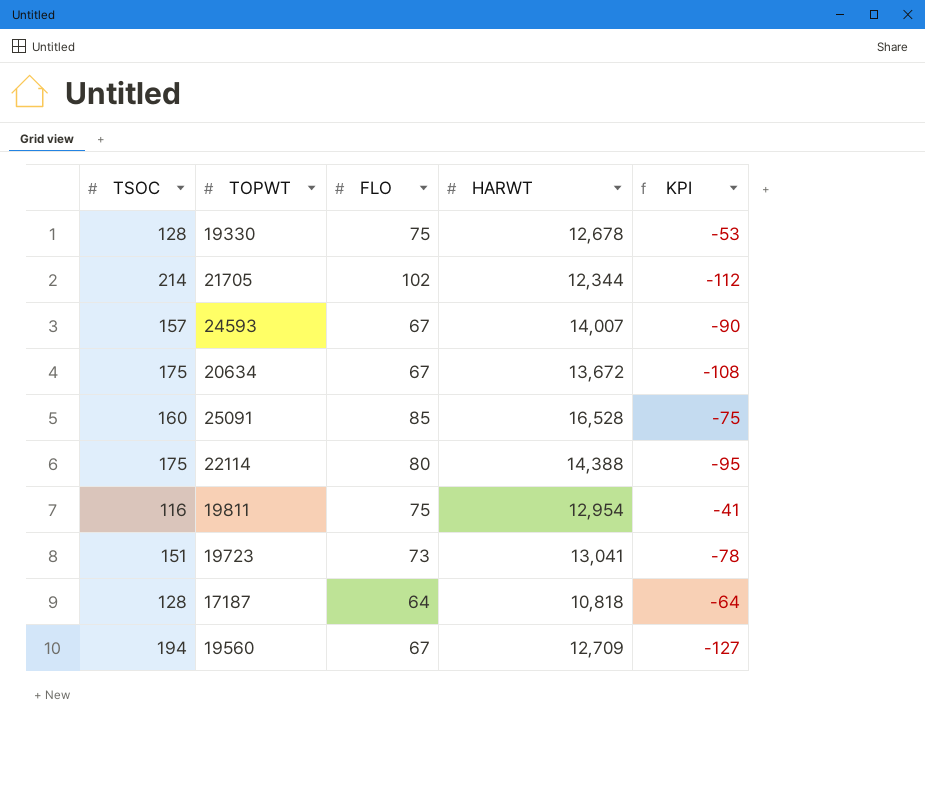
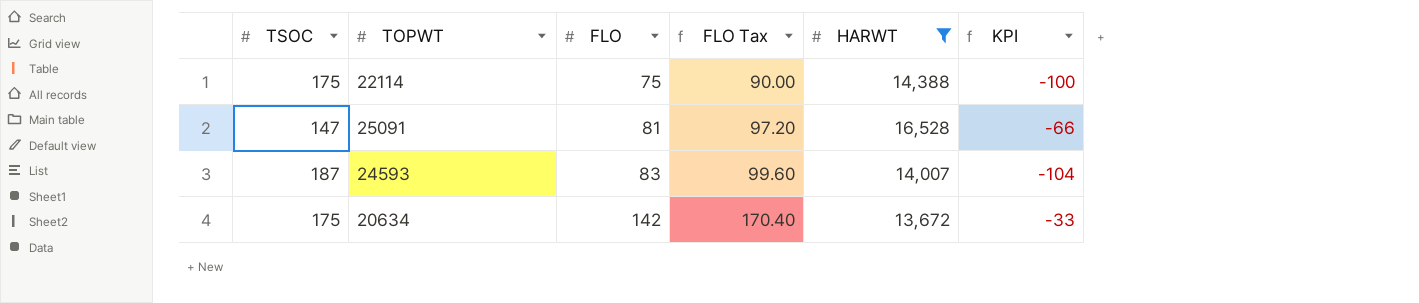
filter: none -> HARWT >= 13,672
row order: none -> FLO ascending
column FLO Tax | formula: none -> [FLO] * 1.2
22114 | FLO: 80 -> 75
22114 | KPI: -95 -> -100
25091 | TSOC: 160 -> 147
25091 | FLO: 85 -> 81
25091 | KPI: -75 -> -66
24593 | TSOC: 157 -> 187
24593 | FLO: 67 -> 83
24593 | KPI: -90 -> -104
20634 | FLO: 67 -> 142
20634 | KPI: -108 -> -33

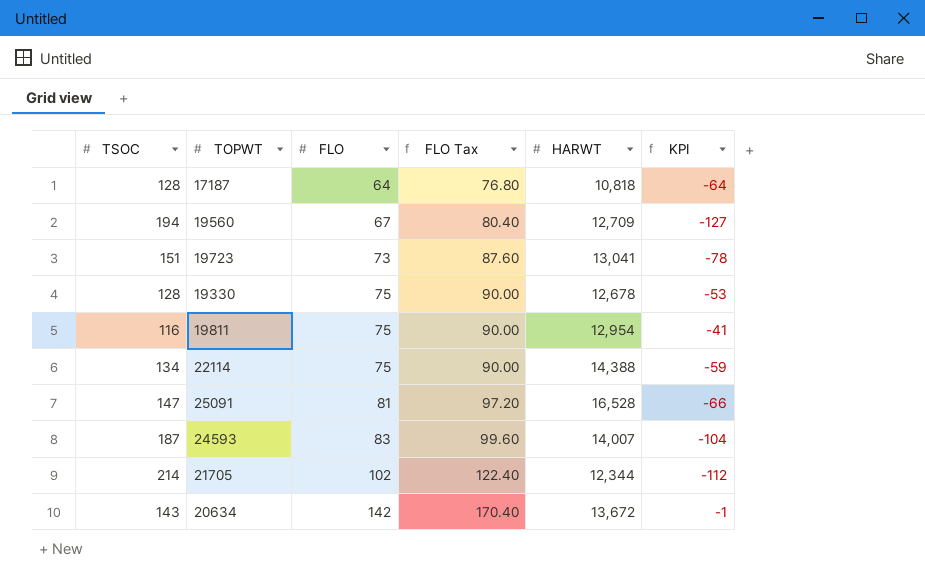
filter: HARWT >= 13,672 -> none
22114 | TSOC: 175 -> 134
22114 | KPI: -100 -> -59
20634 | TSOC: 175 -> 143
20634 | KPI: -33 -> -1

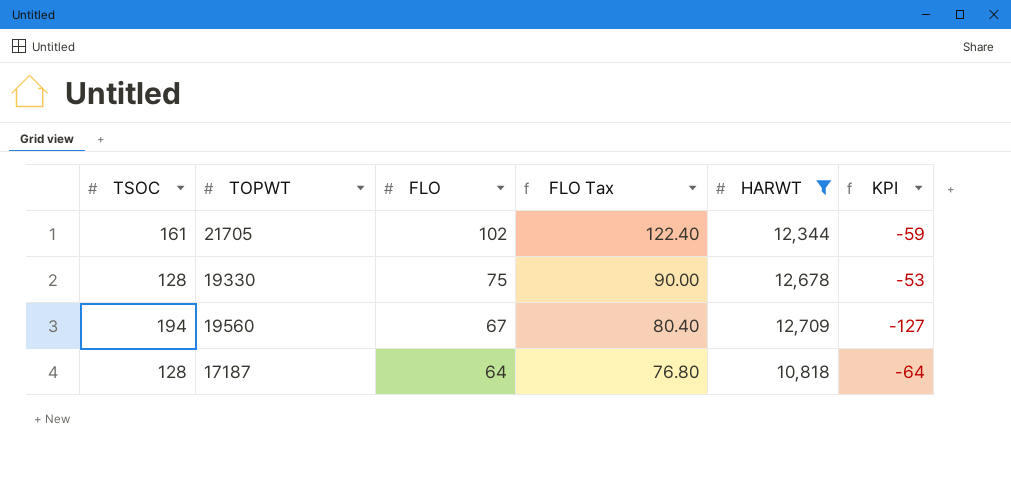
filter: none -> HARWT <= 12,709
row order: FLO ascending -> FLO descending
21705 | TSOC: 214 -> 161
21705 | KPI: -112 -> -59

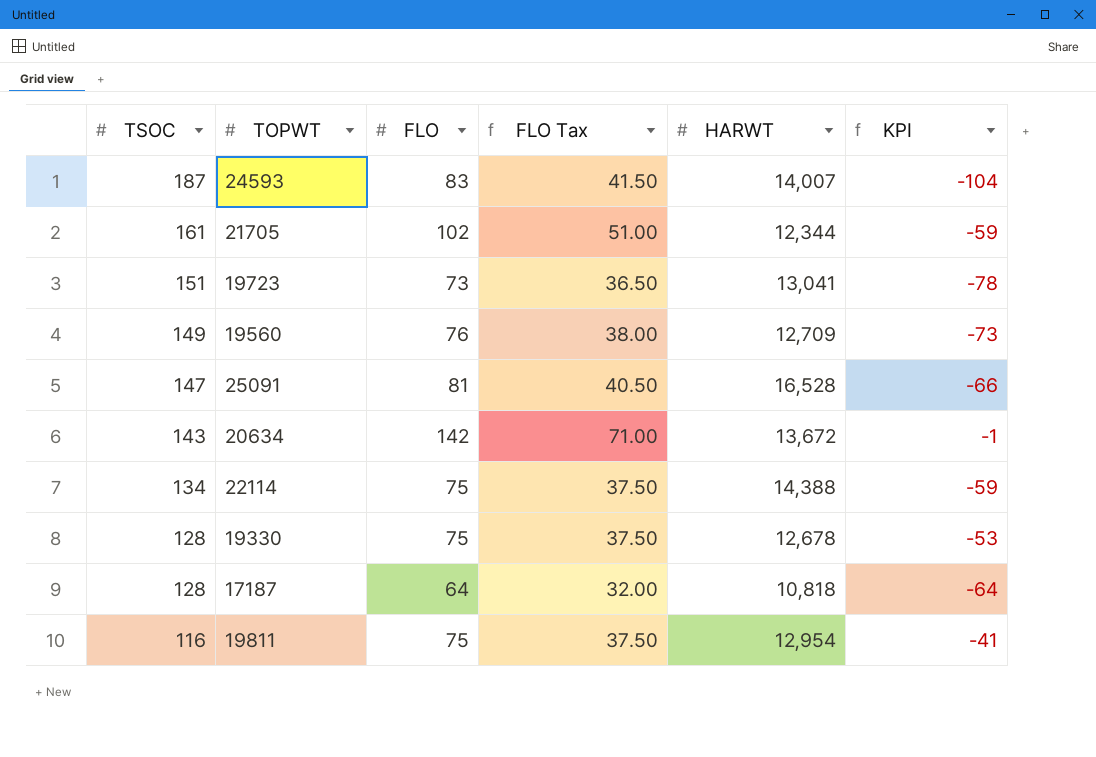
filter: HARWT <= 12,709 -> none
row order: FLO descending -> TSOC descending
column FLO Tax | formula: [FLO] * 1.2 -> [FLO] * 0.5
19560 | TSOC: 194 -> 149
19560 | FLO: 67 -> 76
19560 | KPI: -127 -> -73

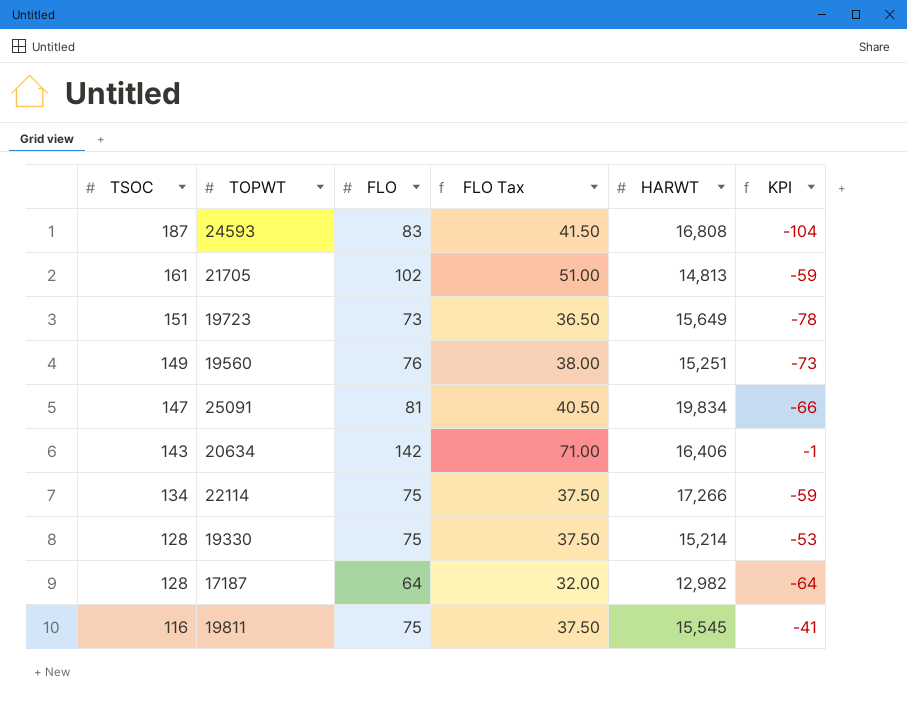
24593 | HARWT: 14,007 -> 16,808
21705 | HARWT: 12,344 -> 14,813
19723 | HARWT: 13,041 -> 15,649
19560 | HARWT: 12,709 -> 15,251
25091 | HARWT: 16,528 -> 19,834
20634 | HARWT: 13,672 -> 16,406
22114 | HARWT: 14,388 -> 17,266
19330 | HARWT: 12,678 -> 15,214
17187 | HARWT: 10,818 -> 12,982
19811 | HARWT: 12,954 -> 15,545

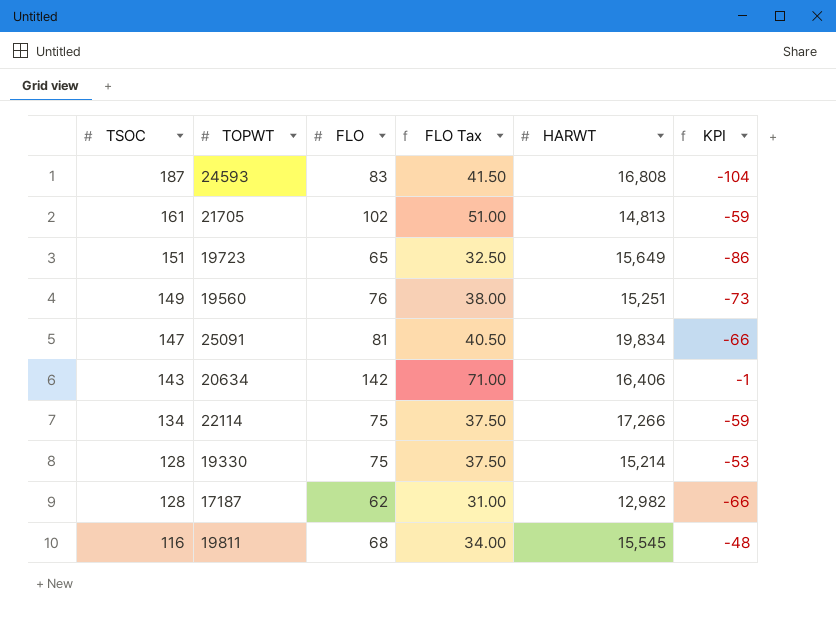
19723 | FLO: 73 -> 65
19723 | FLO Tax: 36.50 -> 32.50
19723 | KPI: -78 -> -86
17187 | FLO: 64 -> 62
17187 | FLO Tax: 32.00 -> 31.00
17187 | KPI: -64 -> -66
19811 | FLO: 75 -> 68
19811 | FLO Tax: 37.50 -> 34.00
19811 | KPI: -41 -> -48

